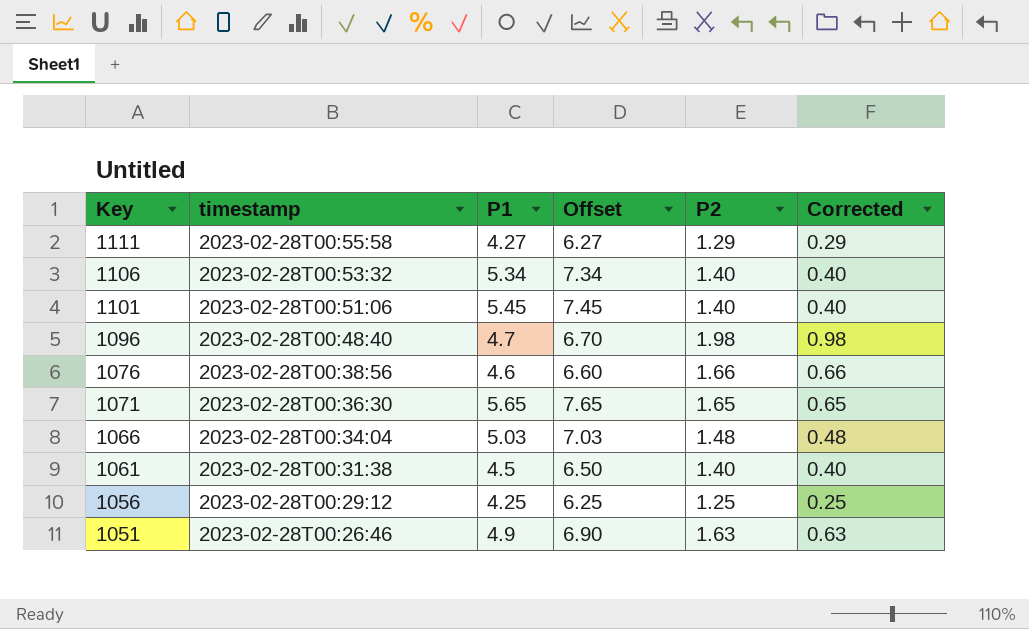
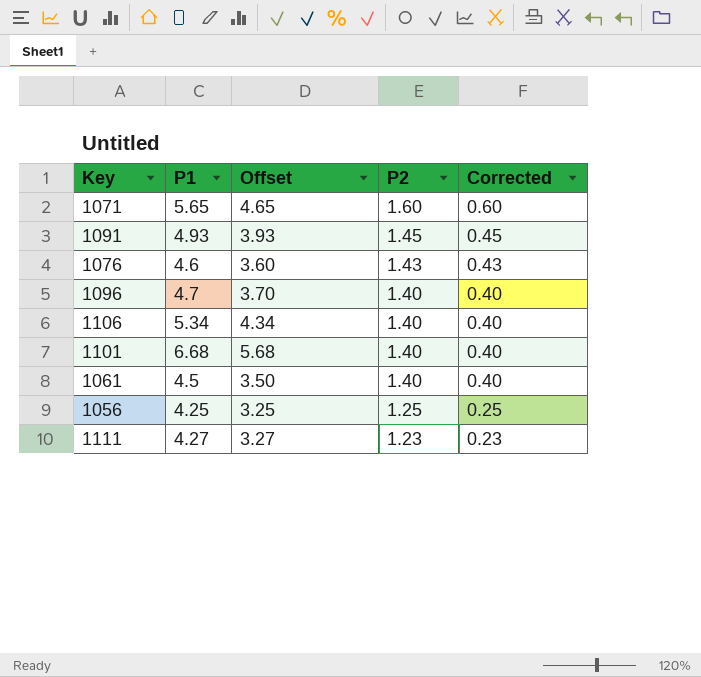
row order: Key descending -> P2 descending
column timestamp | position: 2 -> none
column Offset | formula: [P1] + 2 -> [P1] - 1
row 1066: 2023-02-28T00:34:04 | 5.03 | 7.03 | 1.48 | 0.48 -> none
row 1051: 2023-02-28T00:26:46 | 4.9 | 6.90 | 1.63 | 0.63 -> none
1071 | P2: 1.65 -> 1.60
1071 | Corrected: 0.65 -> 0.60
row 1091: none -> 4.93 | 3.93 | 1.45 | 0.45
1076 | P2: 1.66 -> 1.43
1076 | Corrected: 0.66 -> 0.43
1096 | P2: 1.98 -> 1.40
1096 | Corrected: 0.98 -> 0.40
1101 | P1: 5.45 -> 6.68
1111 | P2: 1.29 -> 1.23
1111 | Corrected: 0.29 -> 0.23

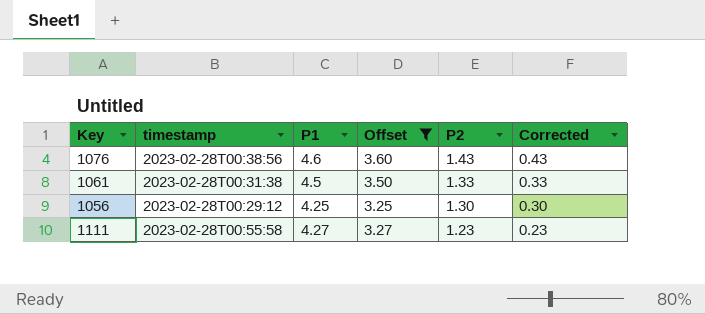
filter: none -> Offset <= 3.60
column timestamp | position: none -> 2
1061 | P2: 1.40 -> 1.33
1061 | Corrected: 0.40 -> 0.33
1056 | P2: 1.25 -> 1.30
1056 | Corrected: 0.25 -> 0.30

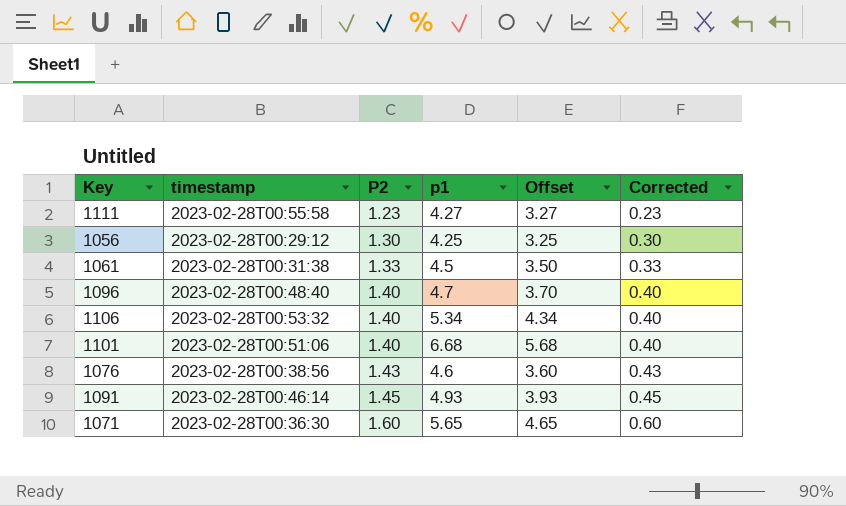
filter: Offset <= 3.60 -> none
row order: P2 descending -> P2 ascending
column P2 | position: 5 -> 3
column name: P1 -> p1

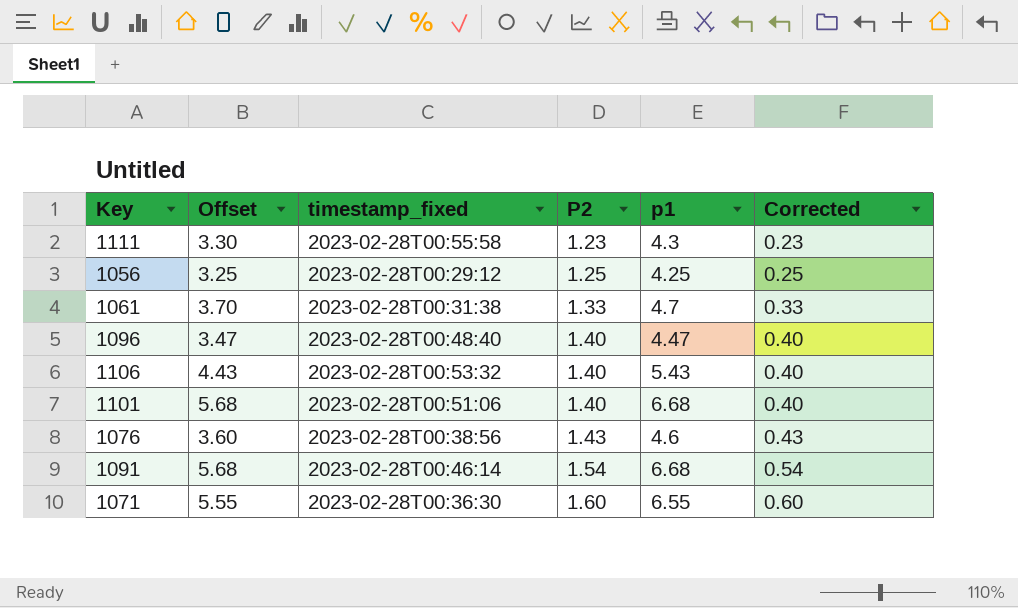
column Offset | position: 5 -> 2
column name: timestamp -> timestamp_fixed
1111 | Offset: 3.27 -> 3.30
1111 | p1: 4.27 -> 4.3
1056 | P2: 1.30 -> 1.25
1056 | Corrected: 0.30 -> 0.25
1061 | Offset: 3.50 -> 3.70
1061 | p1: 4.5 -> 4.7
1096 | Offset: 3.70 -> 3.47
1096 | p1: 4.7 -> 4.47
1106 | Offset: 4.34 -> 4.43
1106 | p1: 5.34 -> 5.43
1091 | Offset: 3.93 -> 5.68
1091 | P2: 1.45 -> 1.54
1091 | p1: 4.93 -> 6.68
1091 | Corrected: 0.45 -> 0.54
1071 | Offset: 4.65 -> 5.55
1071 | p1: 5.65 -> 6.55

